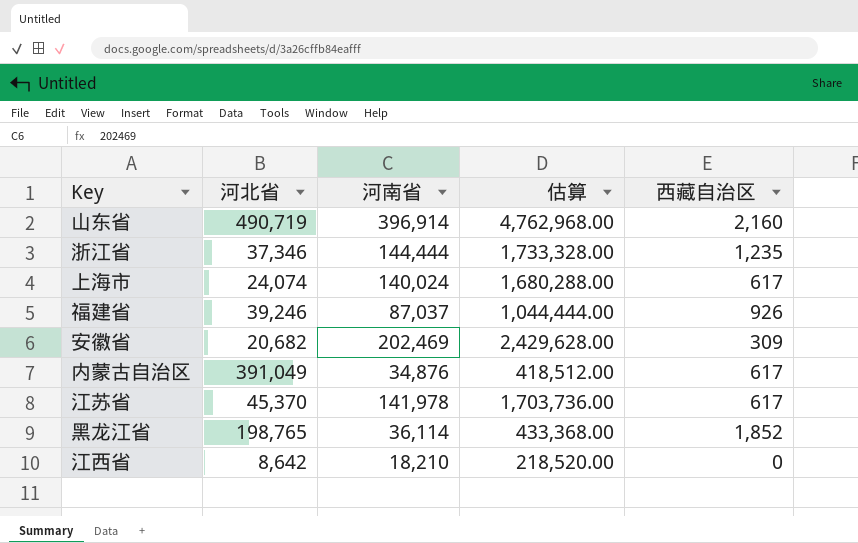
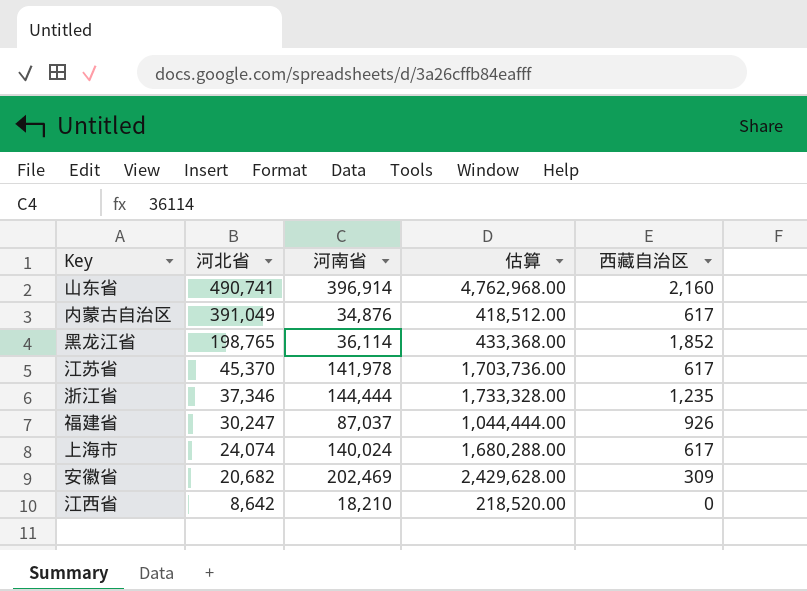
row order: none -> 河北省 descending
山东省 | 河北省: 490,719 -> 490,741
福建省 | 河北省: 39,246 -> 30,247

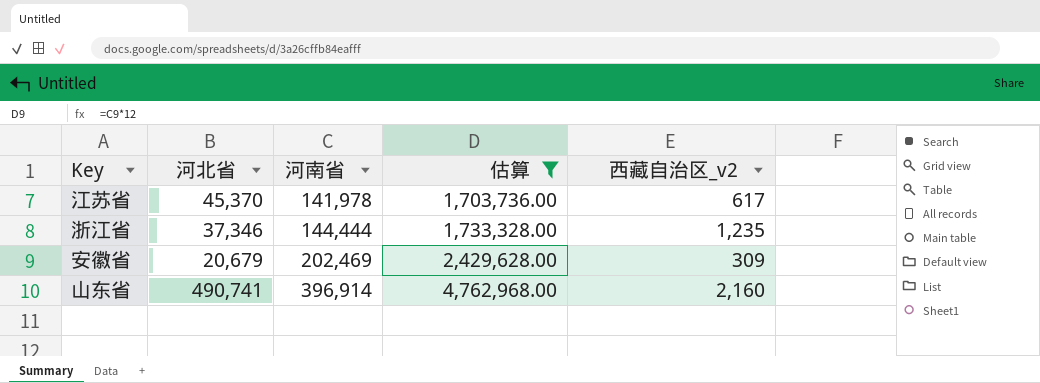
filter: none -> 估算 >= 1,703,736.00
row order: 河北省 descending -> 河南省 ascending
column name: 西藏自治区 -> 西藏自治区_v2
安徽省 | 河北省: 20,682 -> 20,679

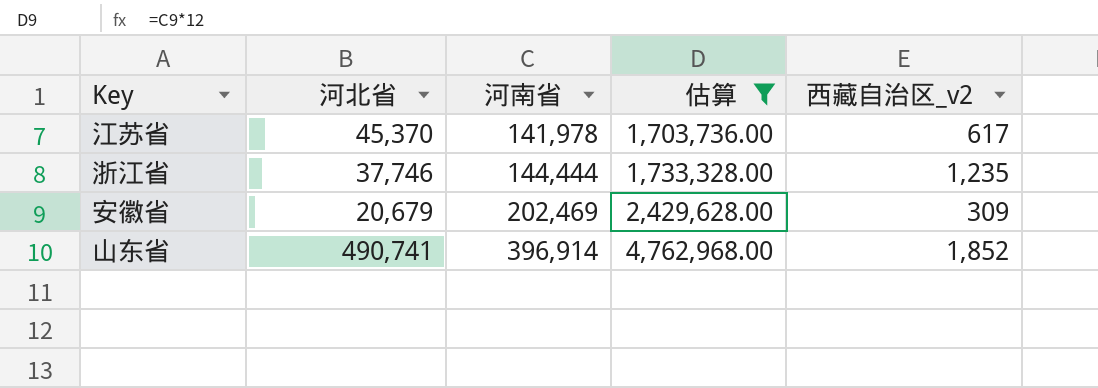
浙江省 | 河北省: 37,346 -> 37,746
山东省 | 西藏自治区_v2: 2,160 -> 1,852

